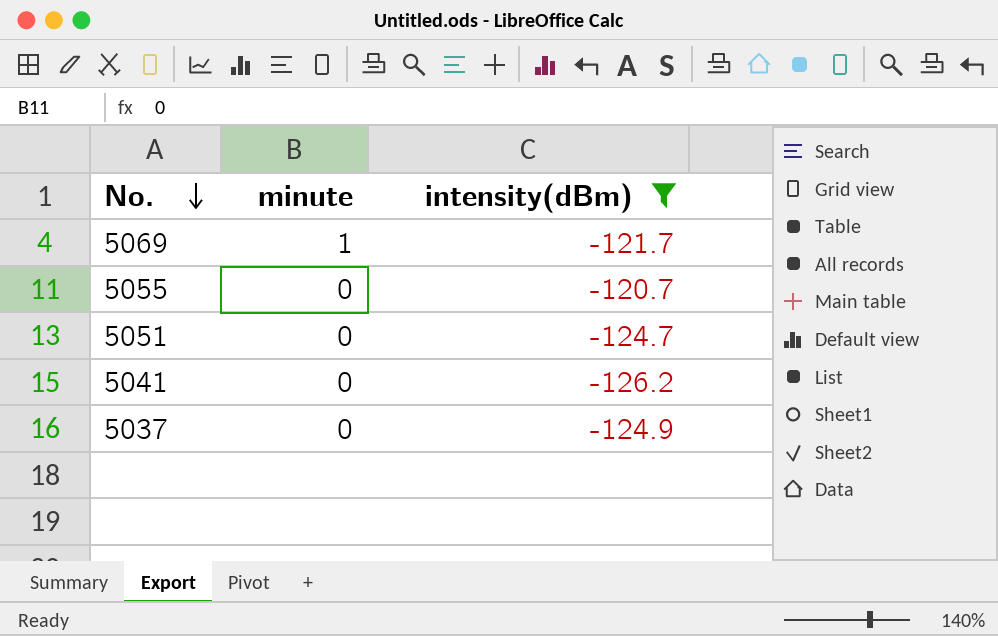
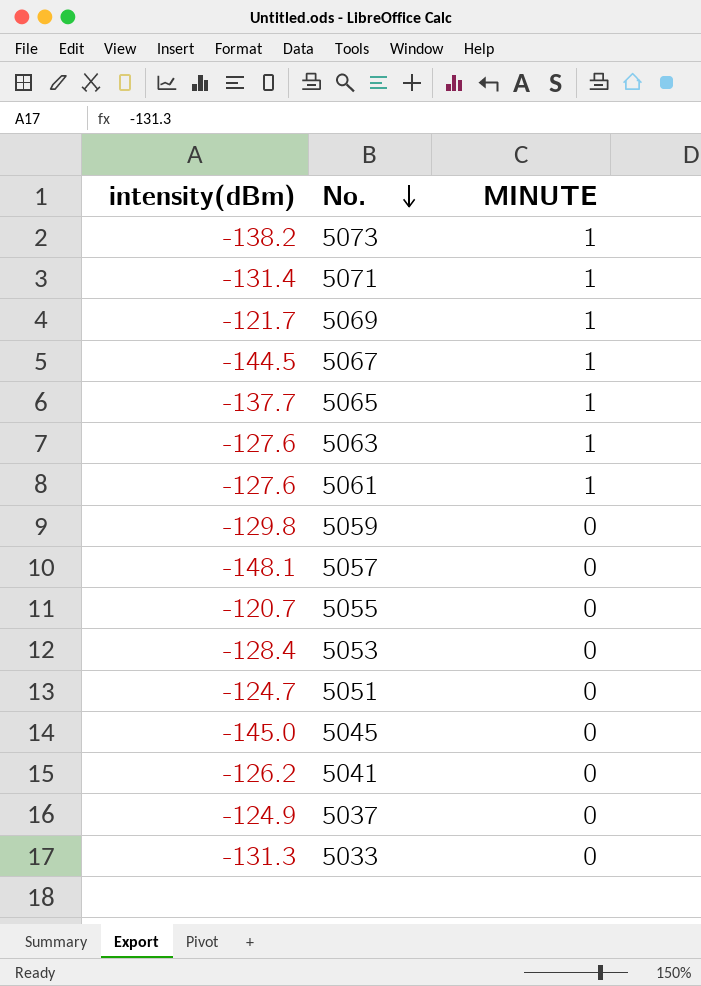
filter: intensity(dBm) >= -126.2 -> none
column intensity(dBm) | position: 3 -> 1
column name: minute -> MINUTE

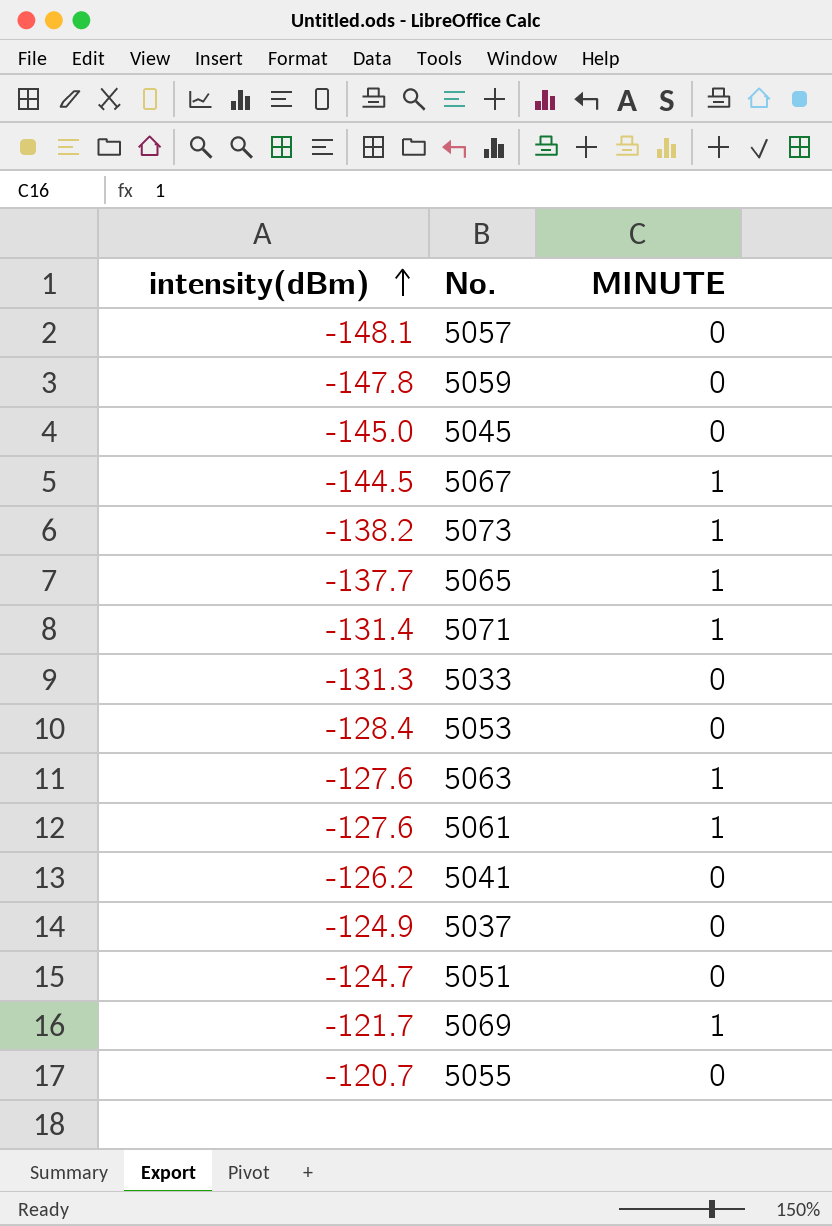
row order: No. descending -> intensity(dBm) ascending
5059 | intensity(dBm): -129.8 -> -147.8

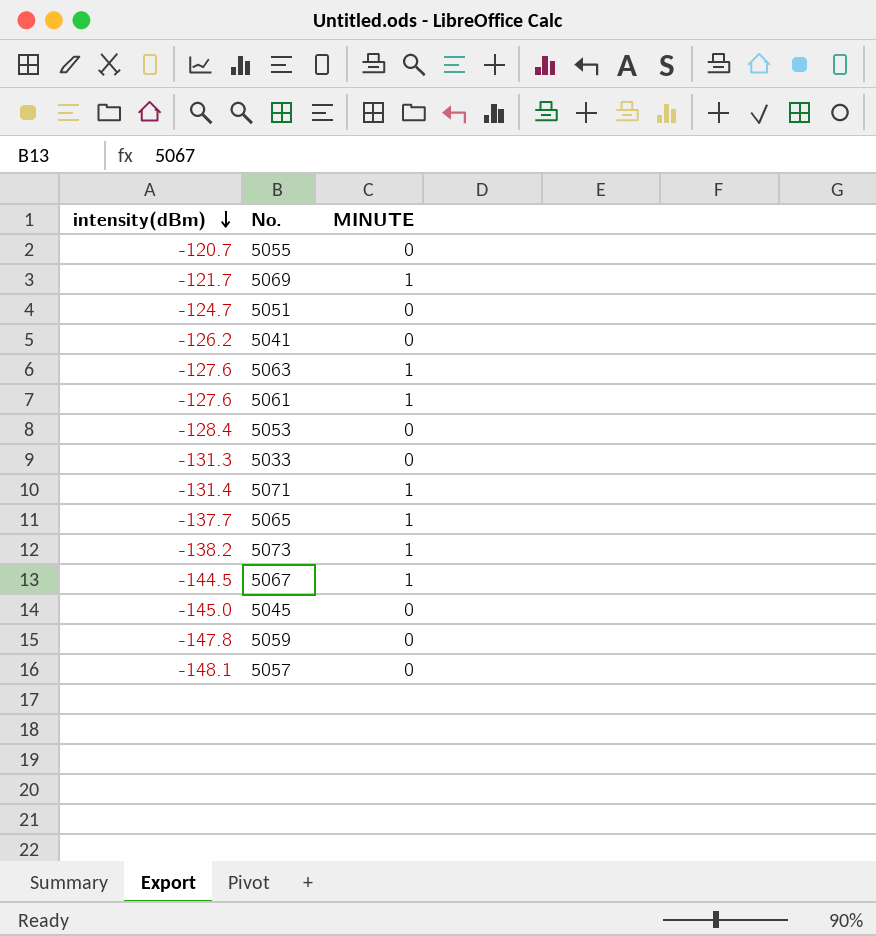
row order: intensity(dBm) ascending -> intensity(dBm) descending
row 5037: -124.9 | 0 -> none

